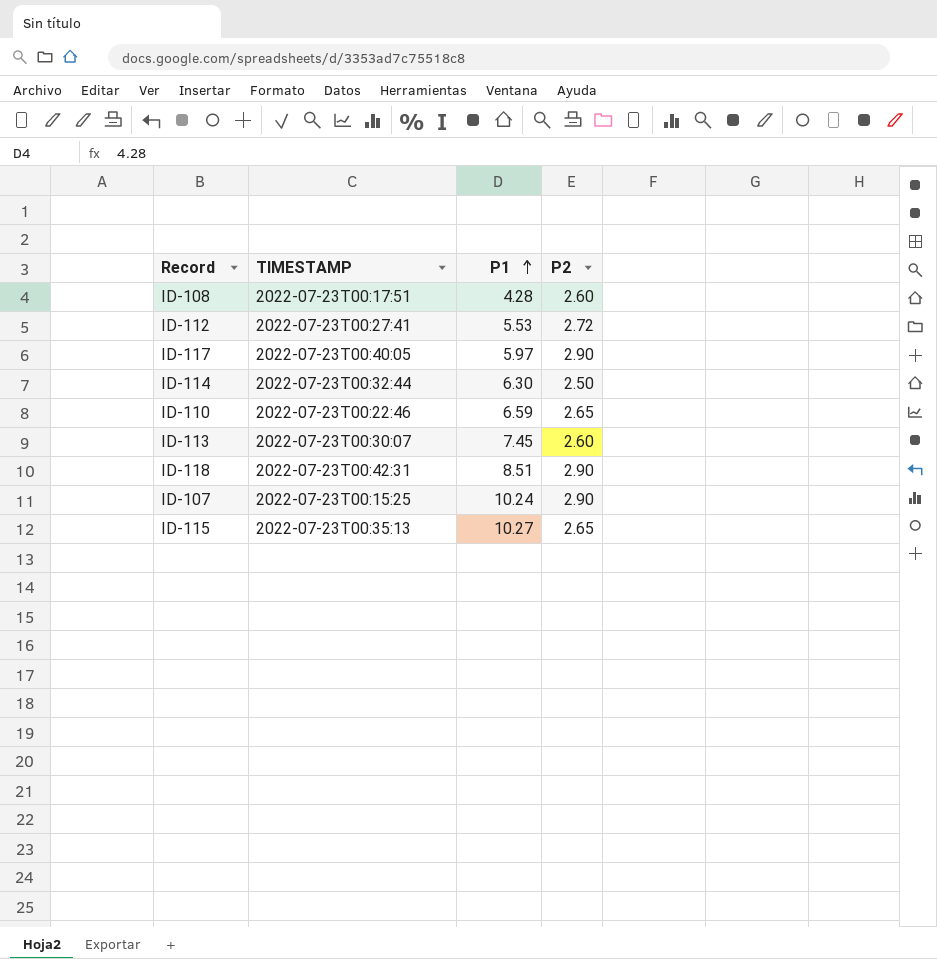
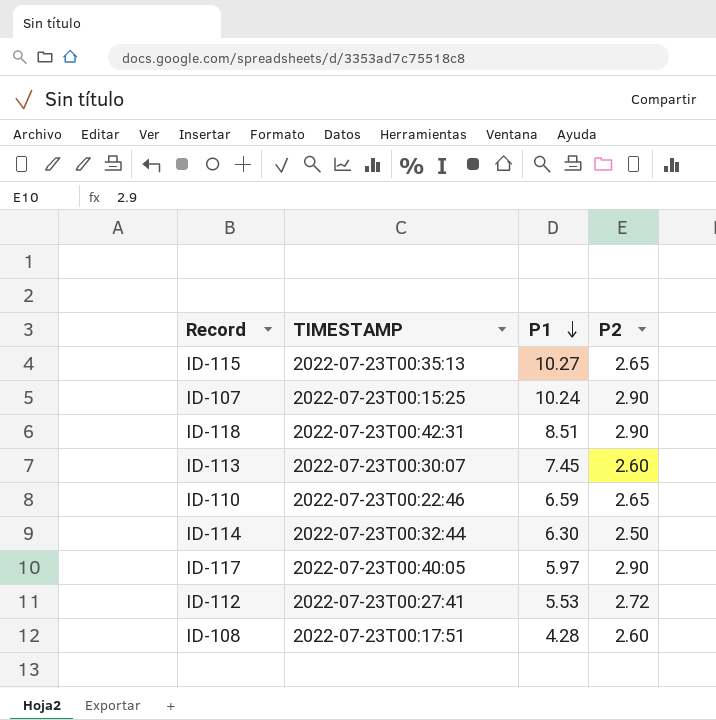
row order: P1 ascending -> P1 descending

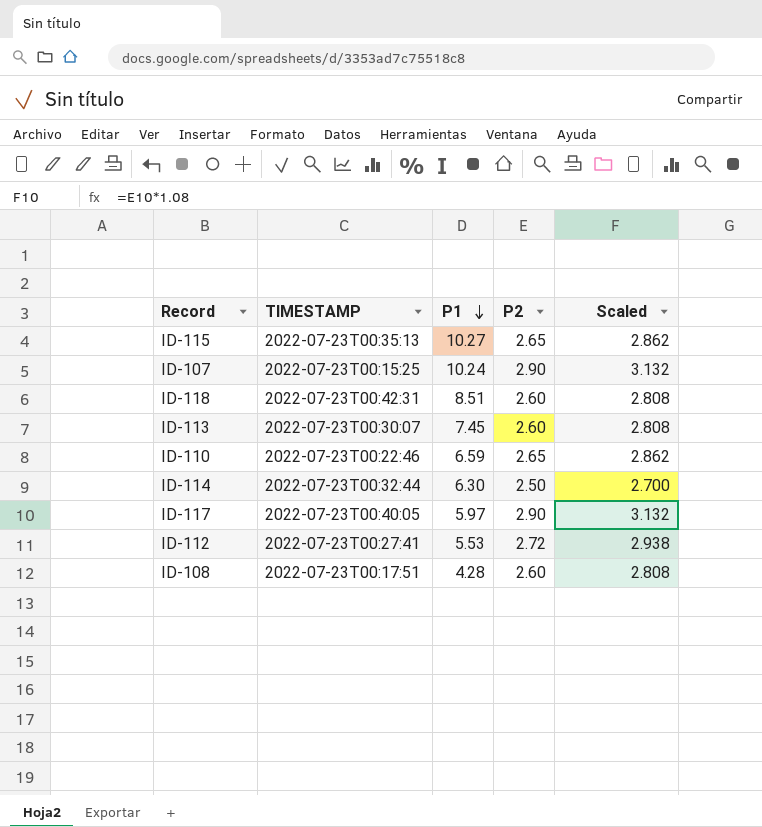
column Scaled | formula: none -> [P2] * 1.08
ID-118 | P2: 2.90 -> 2.60

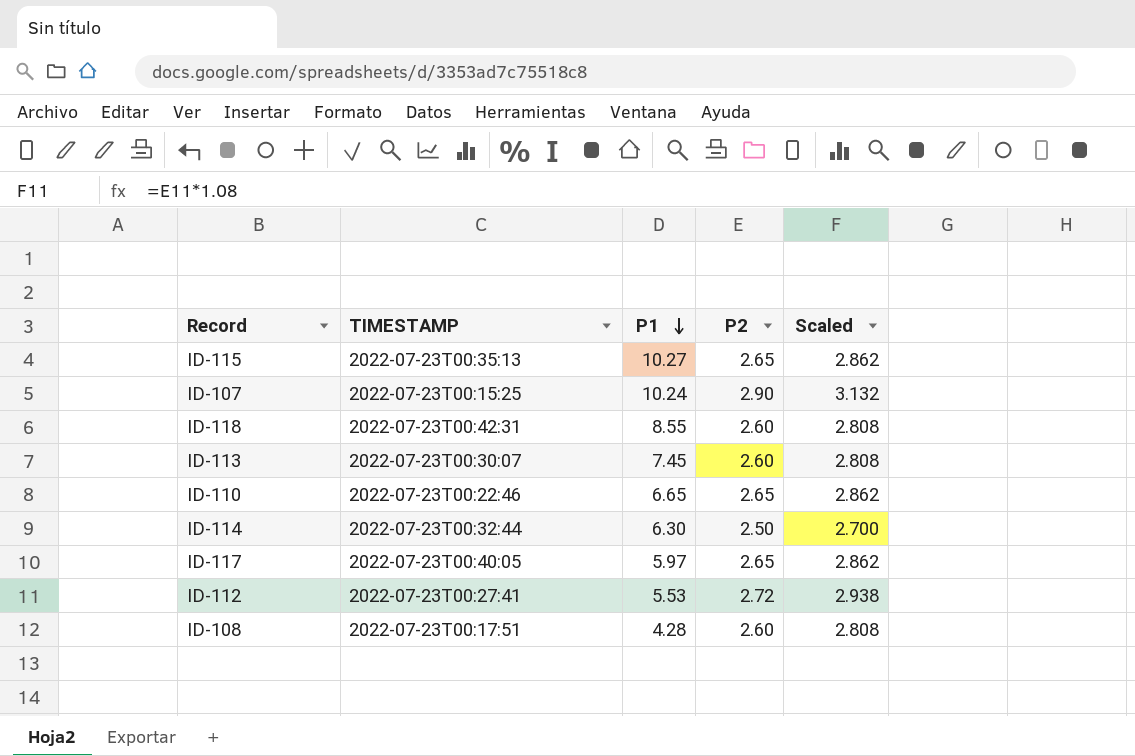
ID-118 | P1: 8.51 -> 8.55
ID-110 | P1: 6.59 -> 6.65
ID-117 | P2: 2.90 -> 2.65
ID-117 | Scaled: 3.132 -> 2.862

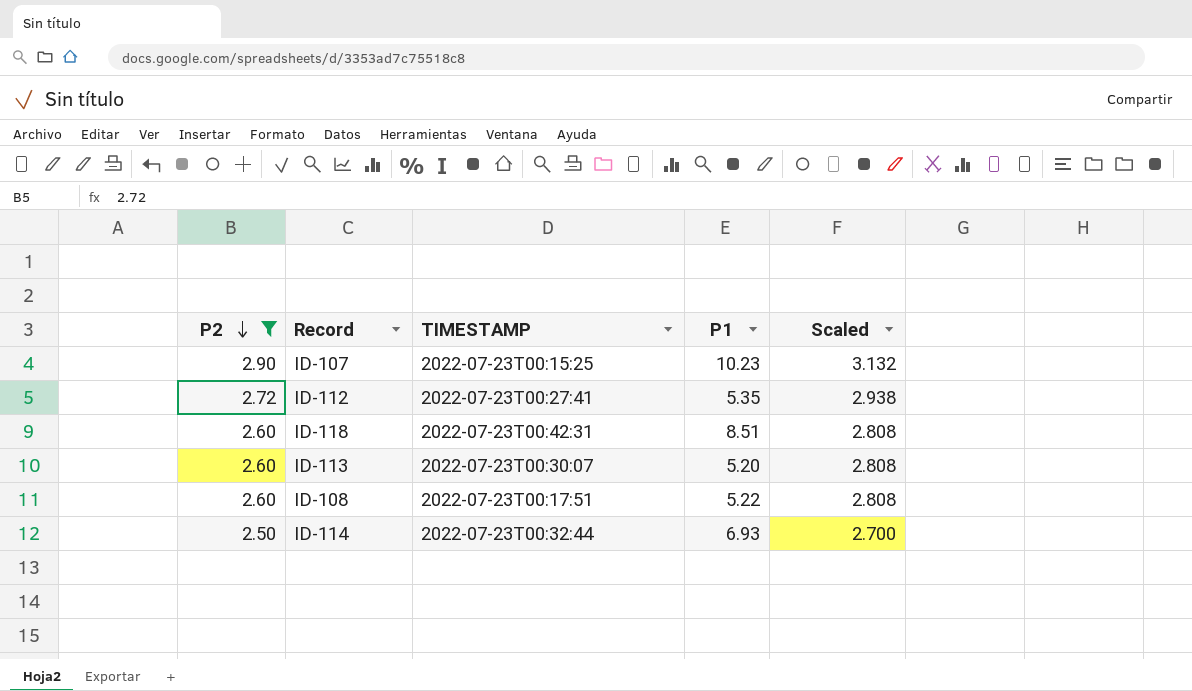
filter: none -> P2 != 2.65
row order: P1 descending -> P2 descending
column P2 | position: 4 -> 1
ID-107 | P1: 10.24 -> 10.23
ID-112 | P1: 5.53 -> 5.35
ID-118 | P1: 8.55 -> 8.51
ID-113 | P1: 7.45 -> 5.20
ID-108 | P1: 4.28 -> 5.22
ID-114 | P1: 6.30 -> 6.93

